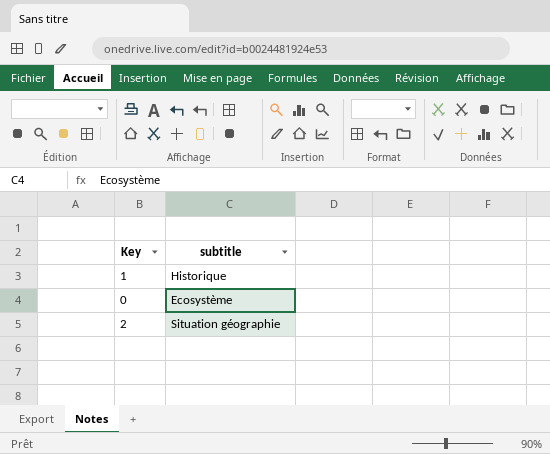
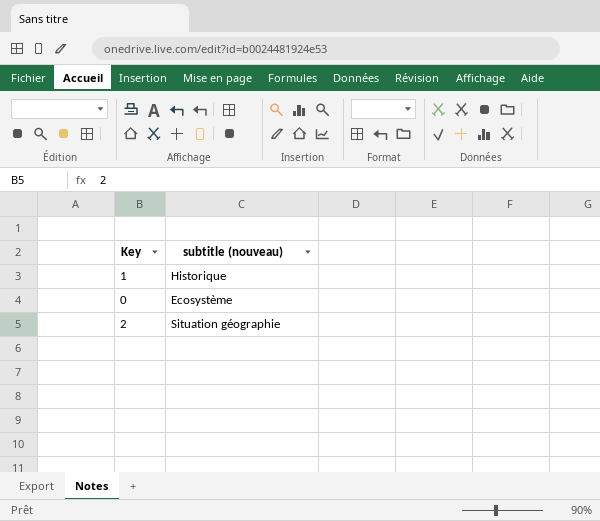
column name: subtitle -> subtitle (nouveau)

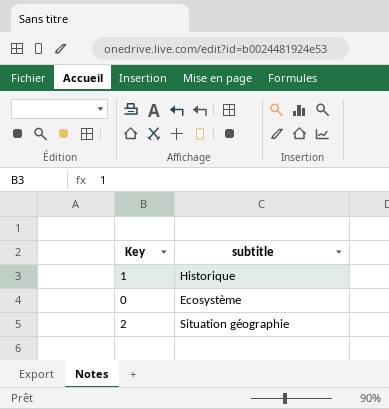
column name: subtitle (nouveau) -> subtitle

